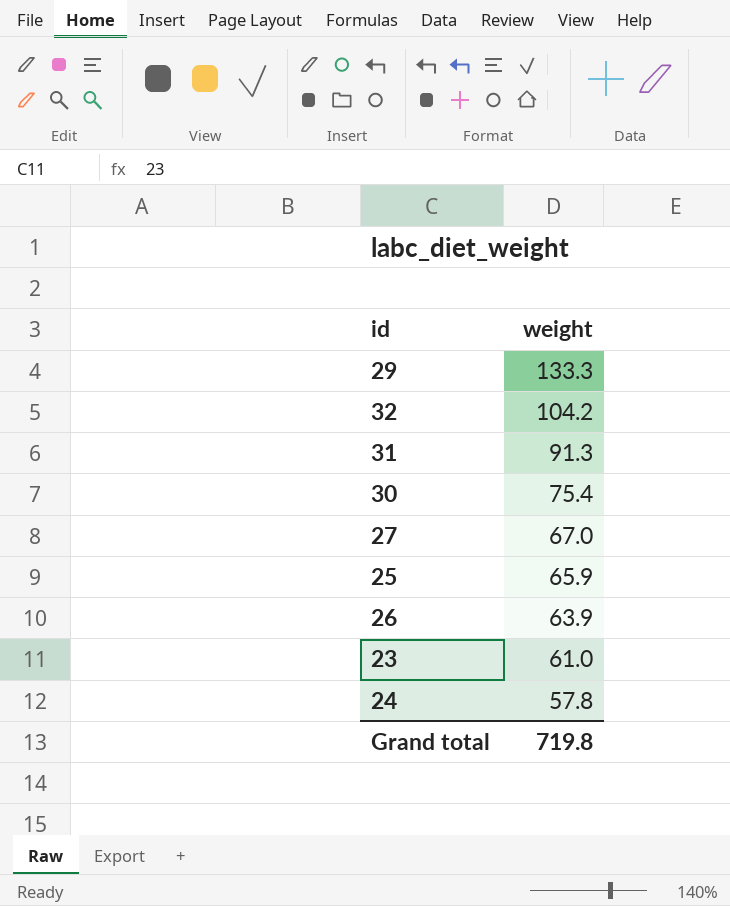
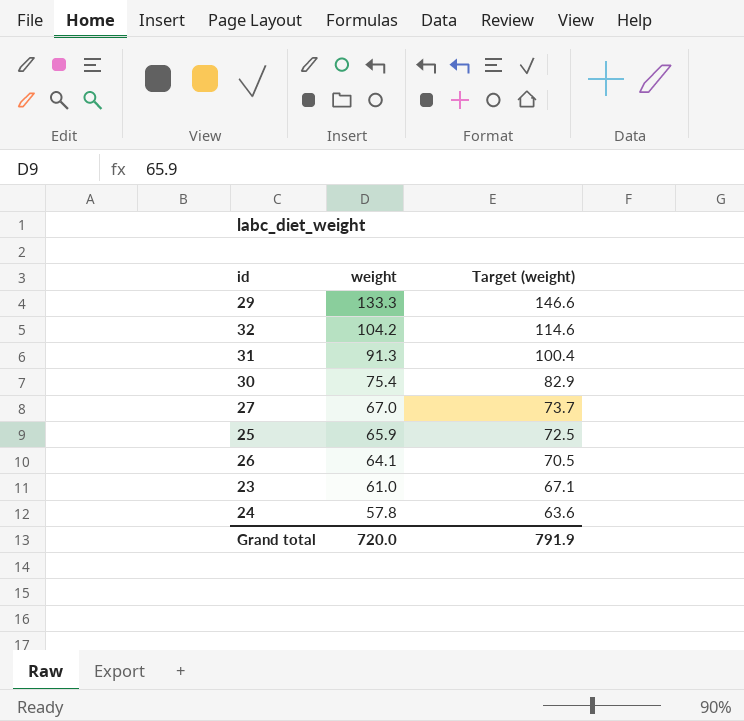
column Target (weight) | formula: none -> [weight] * 1.1
26 | weight: 63.9 -> 64.1
Grand total | weight: 719.8 -> 720.0

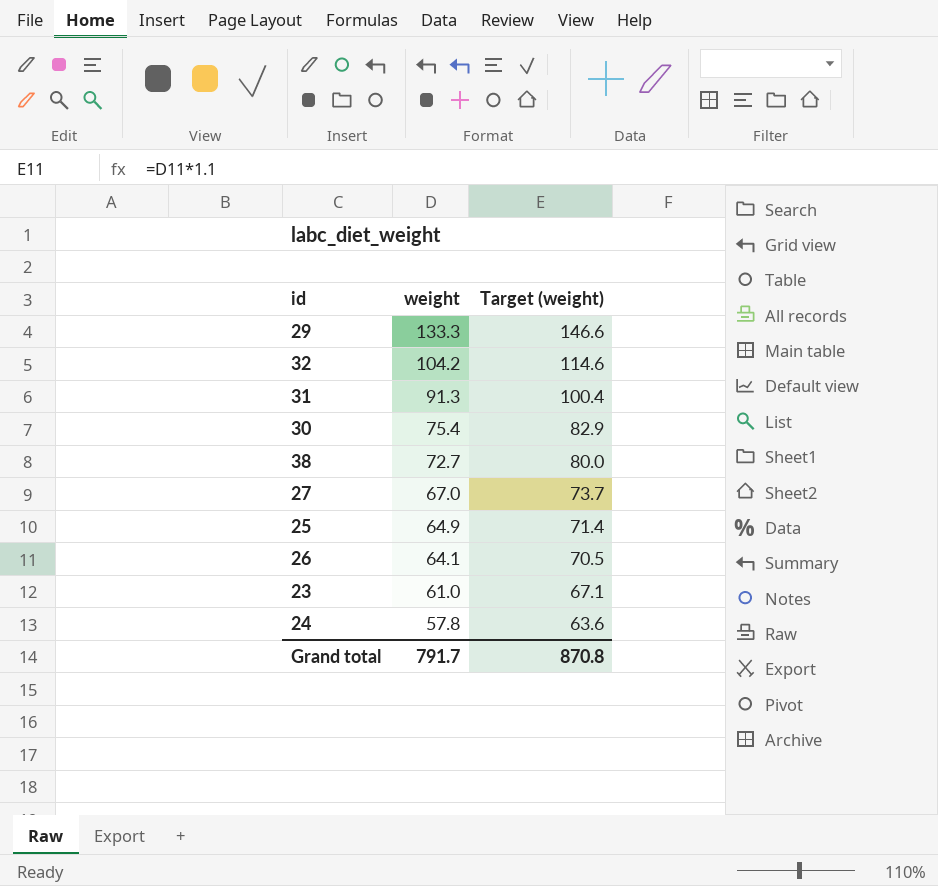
row 38: none -> 72.7 | 80.0
25 | weight: 65.9 -> 64.9
25 | Target (weight): 72.5 -> 71.4
Grand total | weight: 720.0 -> 791.7
Grand total | Target (weight): 791.9 -> 870.8

